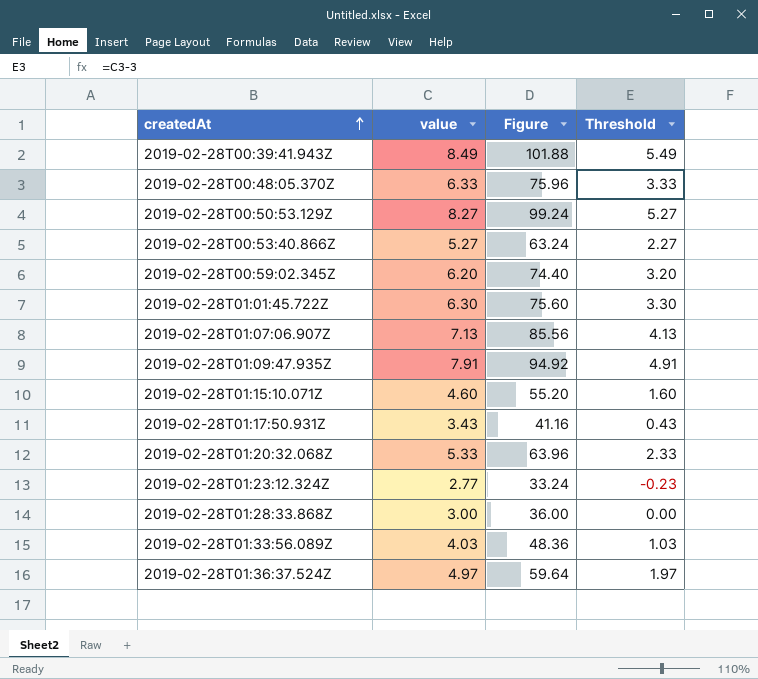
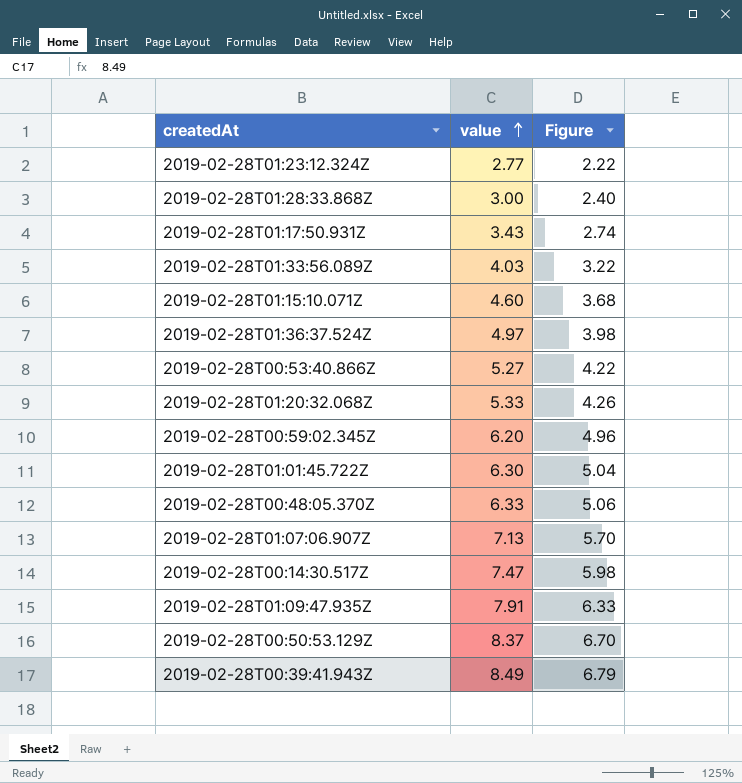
row order: createdAt ascending -> value ascending
column Threshold | formula: [value] - 3 -> none
column Figure | formula: [value] * 12 -> [value] * 0.8
row 2019-02-28T00:14:30.517Z: none -> 7.47 | 5.98
2019-02-28T00:50:53.129Z | value: 8.27 -> 8.37

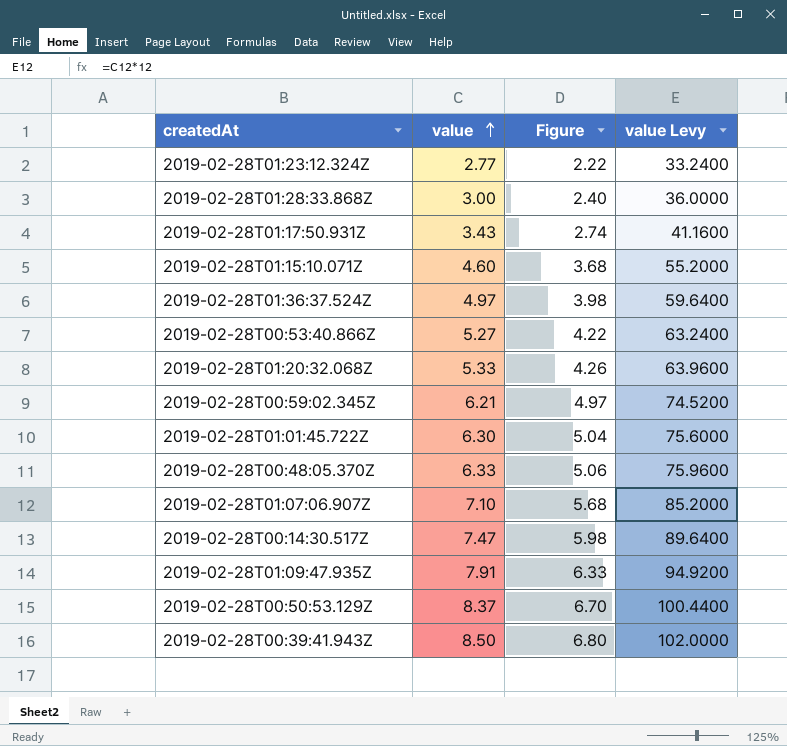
column value Levy | formula: none -> [value] * 12
row 2019-02-28T01:33:56.089Z: 4.03 | 3.22 -> none
2019-02-28T00:59:02.345Z | value: 6.20 -> 6.21
2019-02-28T00:59:02.345Z | Figure: 4.96 -> 4.97
2019-02-28T01:07:06.907Z | value: 7.13 -> 7.10
2019-02-28T01:07:06.907Z | Figure: 5.70 -> 5.68
2019-02-28T00:39:41.943Z | value: 8.49 -> 8.50
2019-02-28T00:39:41.943Z | Figure: 6.79 -> 6.80

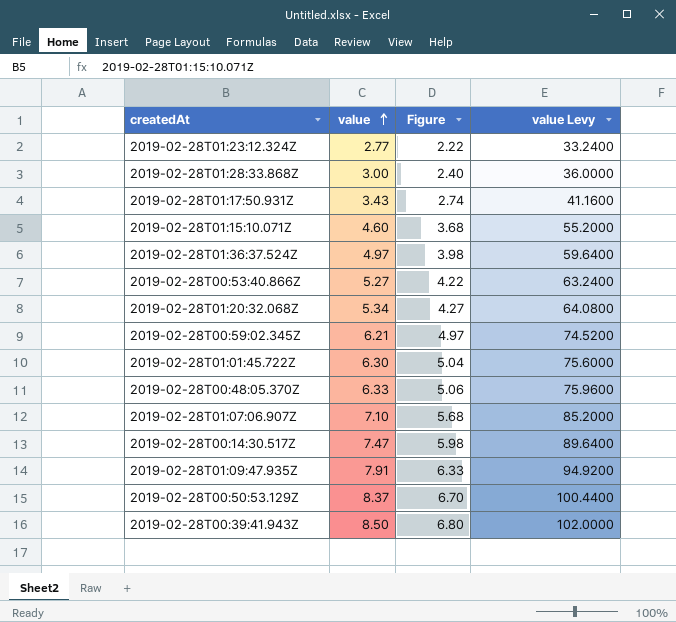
2019-02-28T01:20:32.068Z | value: 5.33 -> 5.34
2019-02-28T01:20:32.068Z | Figure: 4.26 -> 4.27
2019-02-28T01:20:32.068Z | value Levy: 63.9600 -> 64.0800

